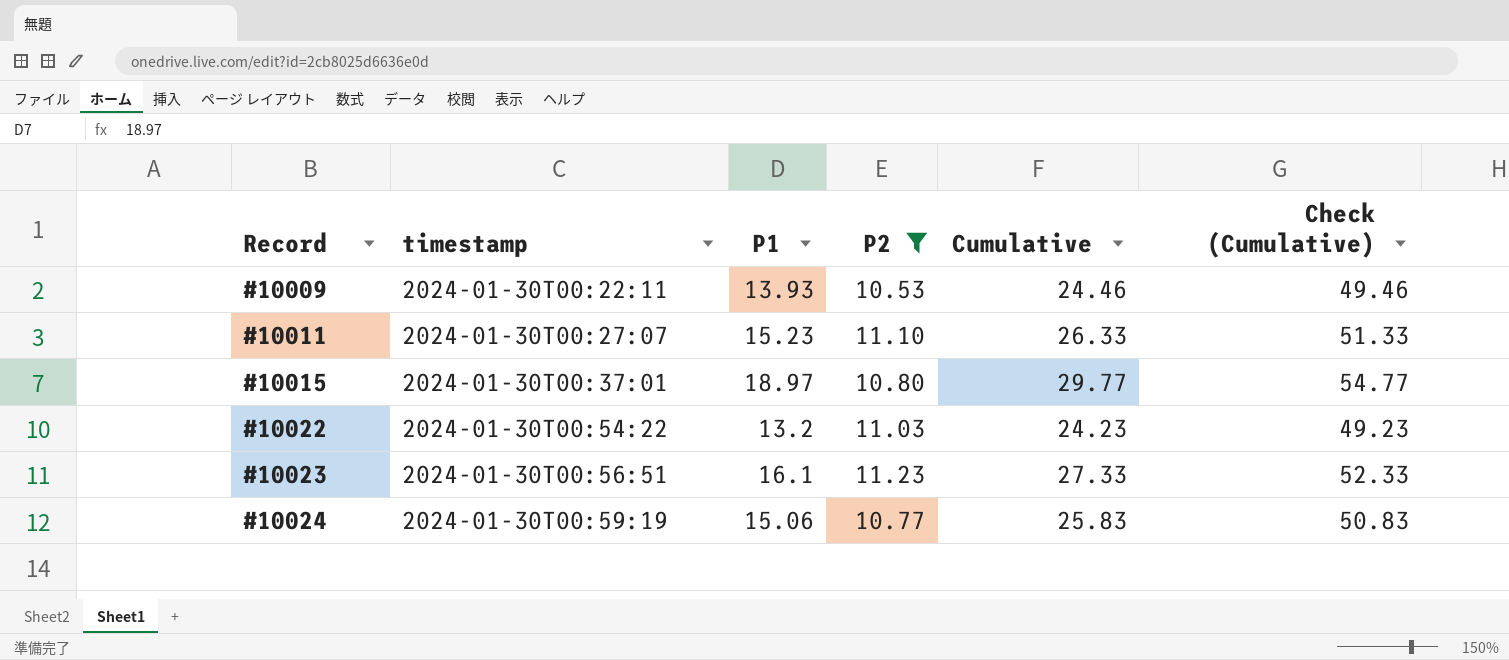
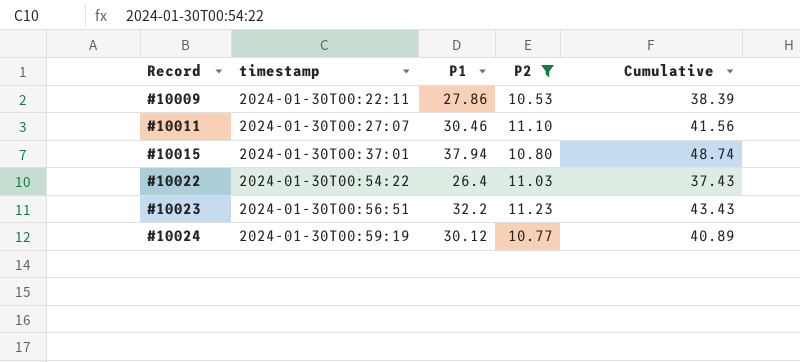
column Check (Cumulative) | formula: [Cumulative] + 25 -> none
#10009 | P1: 13.93 -> 27.86
#10009 | Cumulative: 24.46 -> 38.39
#10011 | P1: 15.23 -> 30.46
#10011 | Cumulative: 26.33 -> 41.56
#10015 | P1: 18.97 -> 37.94
#10015 | Cumulative: 29.77 -> 48.74
#10022 | P1: 13.2 -> 26.4
#10022 | Cumulative: 24.23 -> 37.43
#10023 | P1: 16.1 -> 32.2
#10023 | Cumulative: 27.33 -> 43.43
#10024 | P1: 15.06 -> 30.12
#10024 | Cumulative: 25.83 -> 40.89

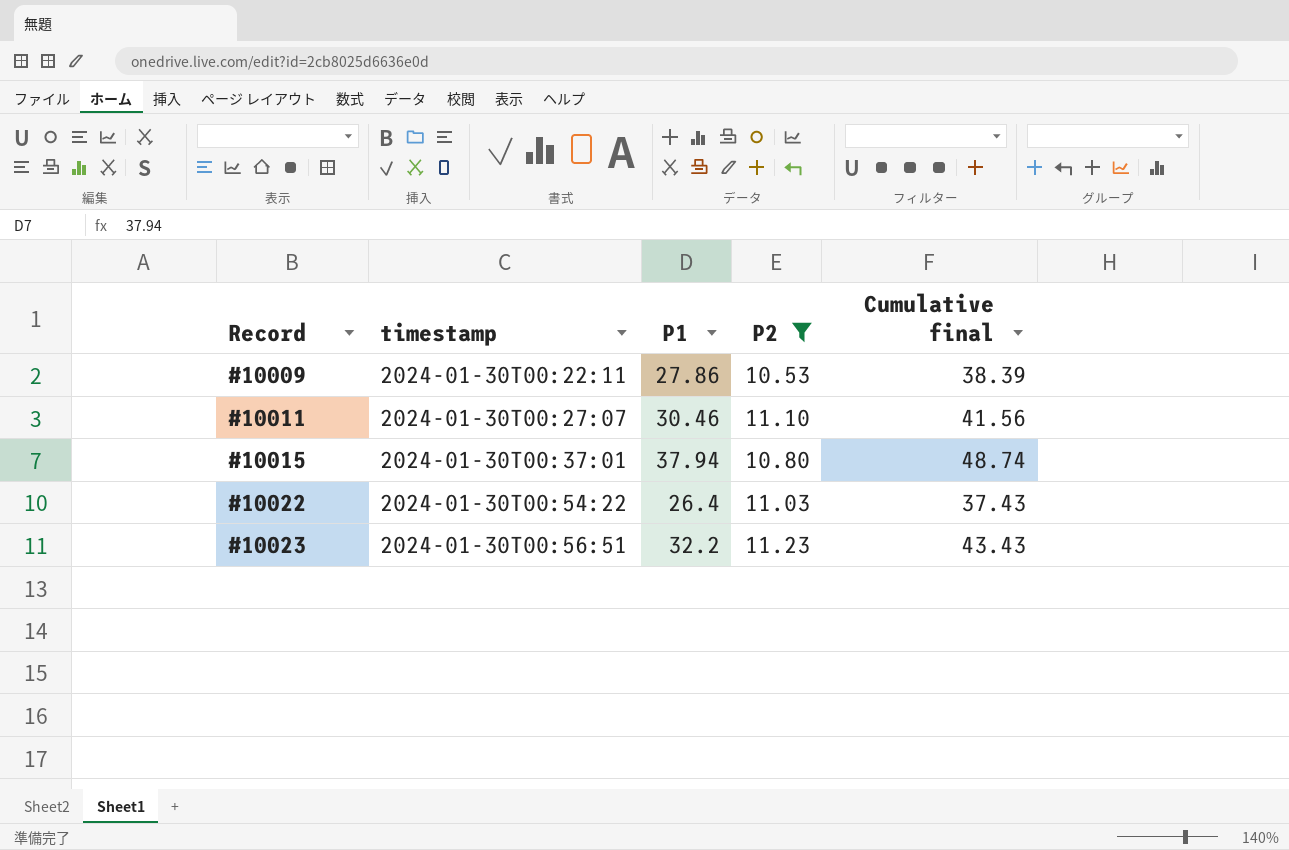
column name: Cumulative -> Cumulative final
row #10024: 2024-01-30T00:59:19 | 30.12 | 10.77 | 40.89 -> none

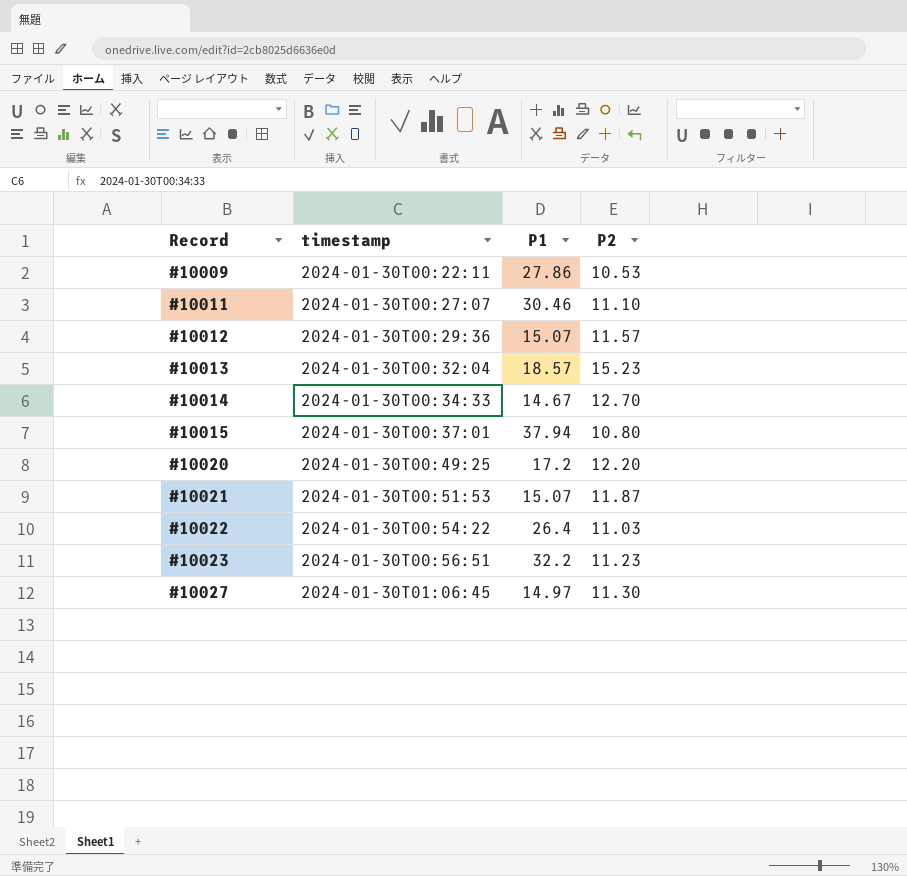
filter: P2 <= 11.23 -> none
column Cumulative final | formula: [P1] + [P2] -> none

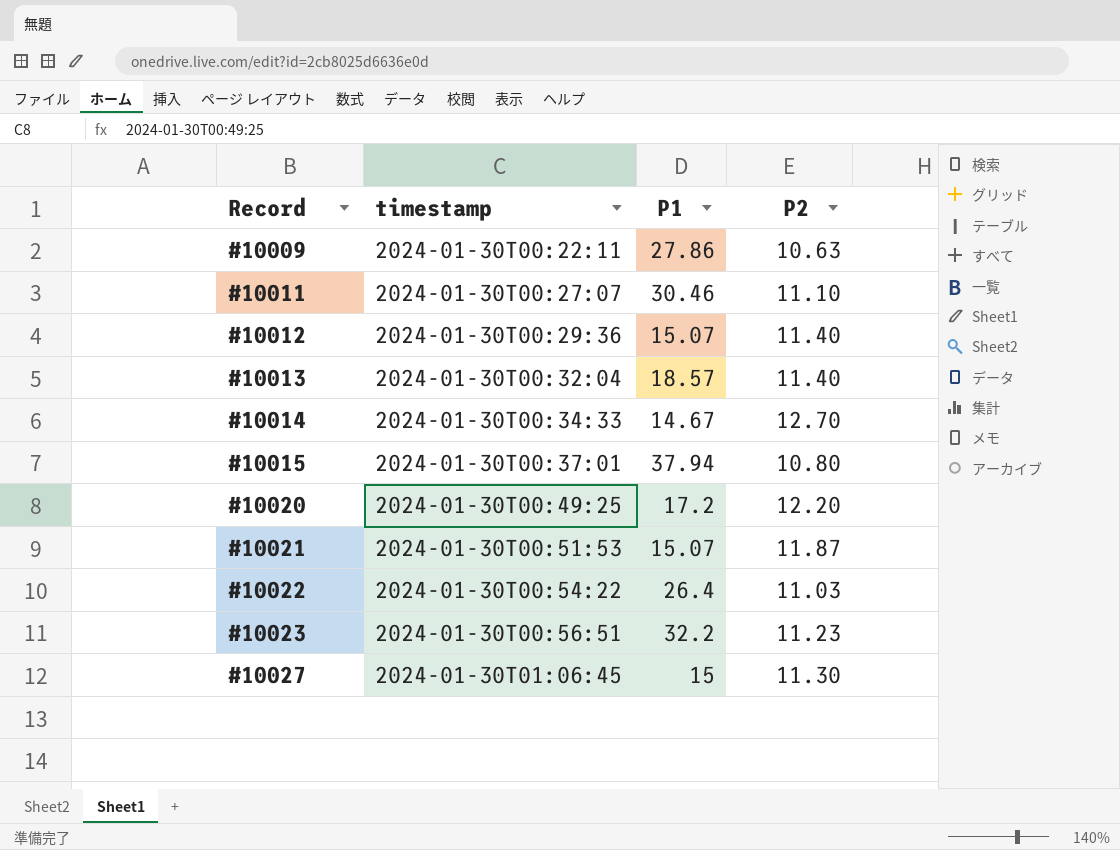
#10009 | P2: 10.53 -> 10.63
#10012 | P2: 11.57 -> 11.40
#10013 | P2: 15.23 -> 11.40
#10027 | P1: 14.97 -> 15

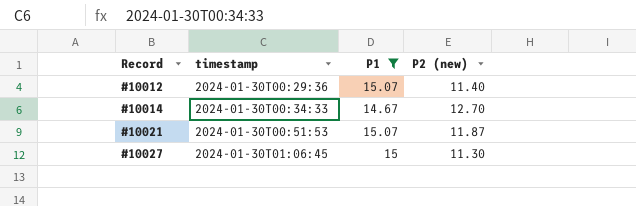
filter: none -> P1 <= 15.07
column name: P2 -> P2 (new)

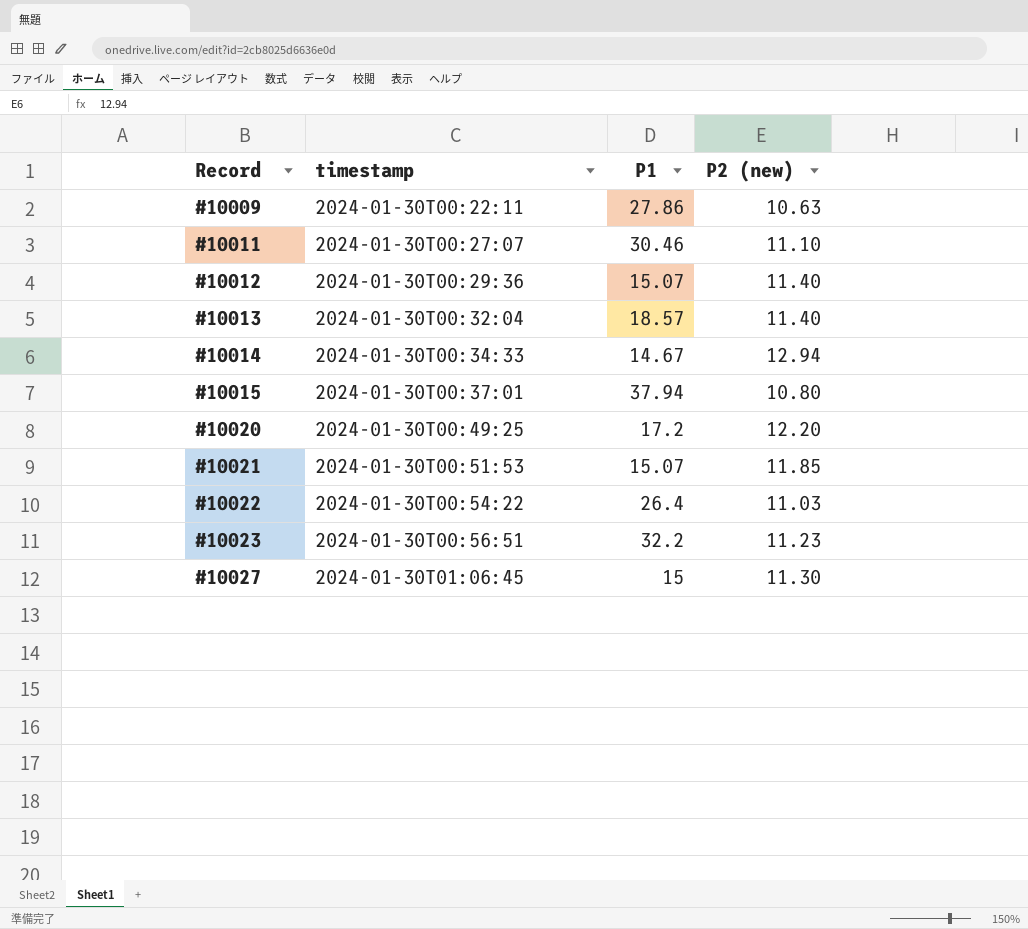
filter: P1 <= 15.07 -> none
#10014 | P2 (new): 12.70 -> 12.94
#10021 | P2 (new): 11.87 -> 11.85

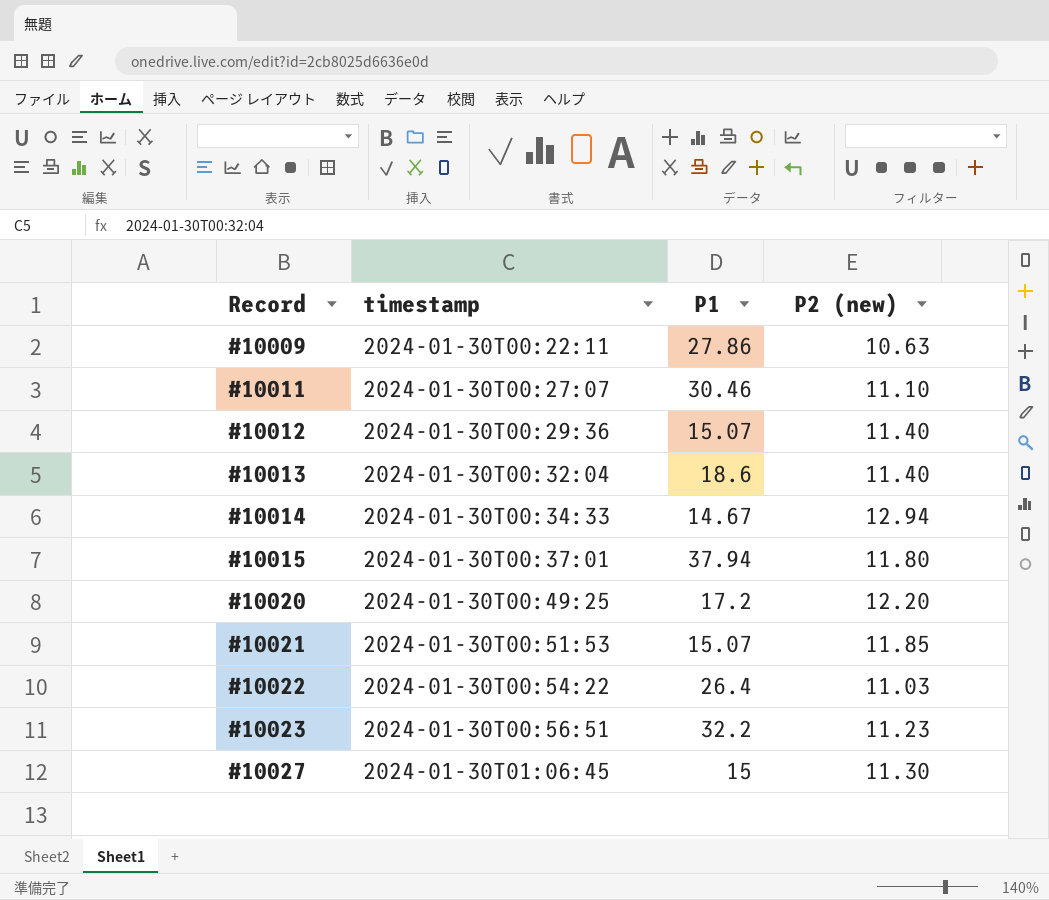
#10013 | P1: 18.57 -> 18.6
#10015 | P2 (new): 10.80 -> 11.80

